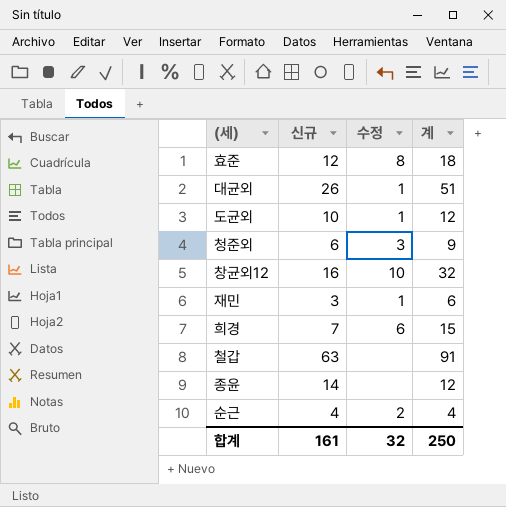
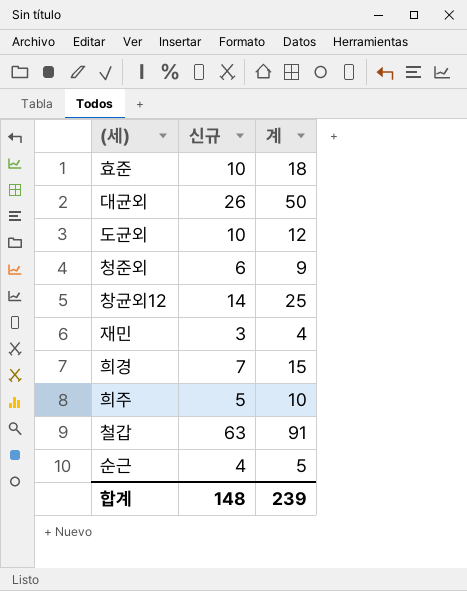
column 수정 | position: 3 -> none
row 종윤: 14 | none | 12 -> none
효준 | 신규: 12 -> 10
대균외 | 계: 51 -> 50
창균외12 | 신규: 16 -> 14
창균외12 | 계: 32 -> 25
재민 | 계: 6 -> 4
row 희주: none -> 5 | 10
순근 | 계: 4 -> 5
합계 | 신규: 161 -> 148
합계 | 계: 250 -> 239

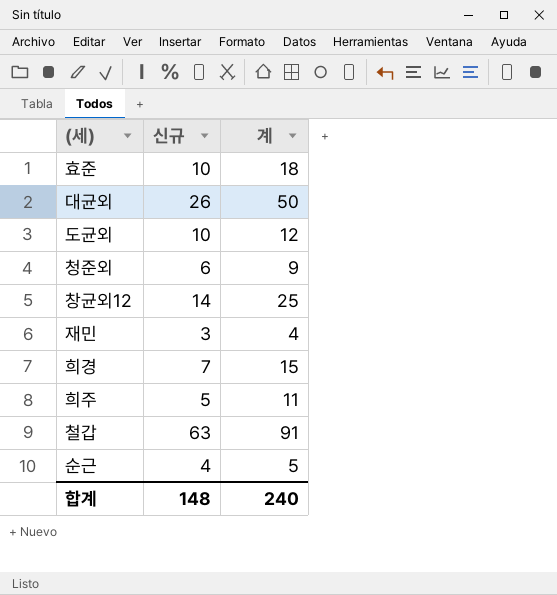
희주 | 계: 10 -> 11
합계 | 계: 239 -> 240

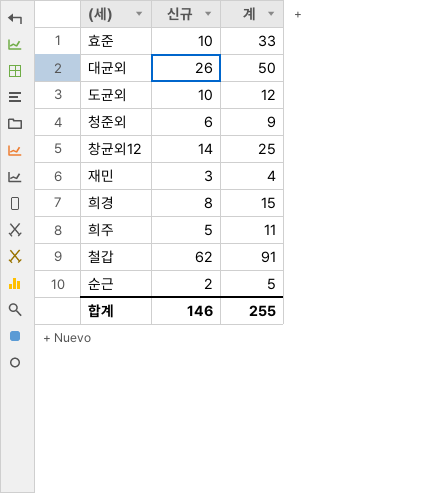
효준 | 계: 18 -> 33
희경 | 신규: 7 -> 8
철갑 | 신규: 63 -> 62
순근 | 신규: 4 -> 2
합계 | 신규: 148 -> 146
합계 | 계: 240 -> 255

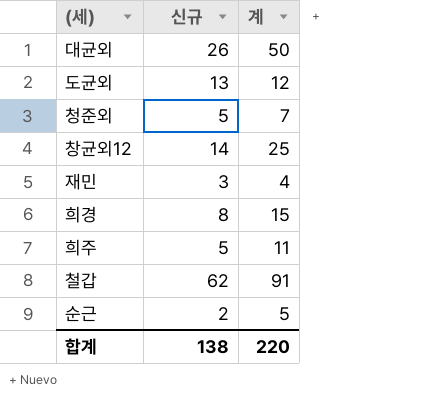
row 효준: 10 | 33 -> none
도균외 | 신규: 10 -> 13
청준외 | 신규: 6 -> 5
청준외 | 계: 9 -> 7
합계 | 신규: 146 -> 138
합계 | 계: 255 -> 220

